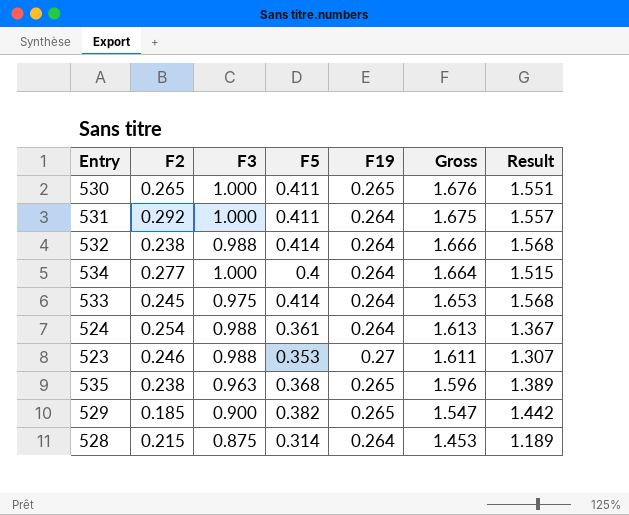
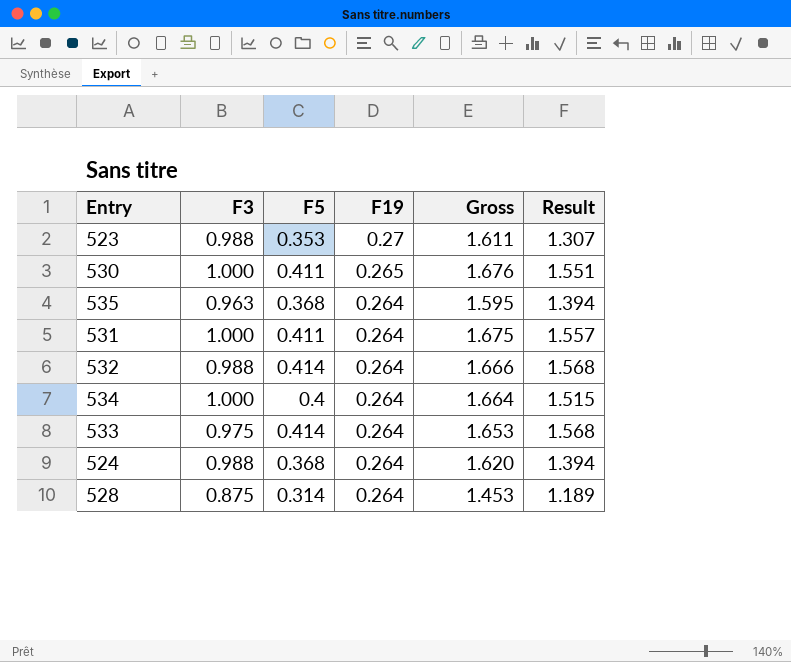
row order: Gross descending -> F19 descending
column F2 | position: 2 -> none
row 529: 0.185 | 0.900 | 0.382 | 0.265 | 1.547 | 1.442 -> none
535 | F19: 0.265 -> 0.264
535 | Gross: 1.596 -> 1.595
535 | Result: 1.389 -> 1.394
524 | F5: 0.361 -> 0.368
524 | Gross: 1.613 -> 1.620
524 | Result: 1.367 -> 1.394

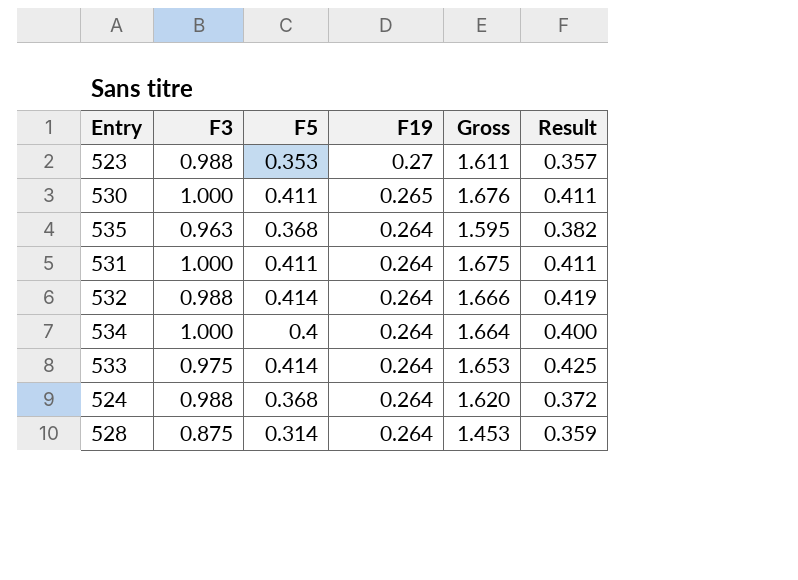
column Result | formula: [F5] / [F19] -> [F5] / [F3]

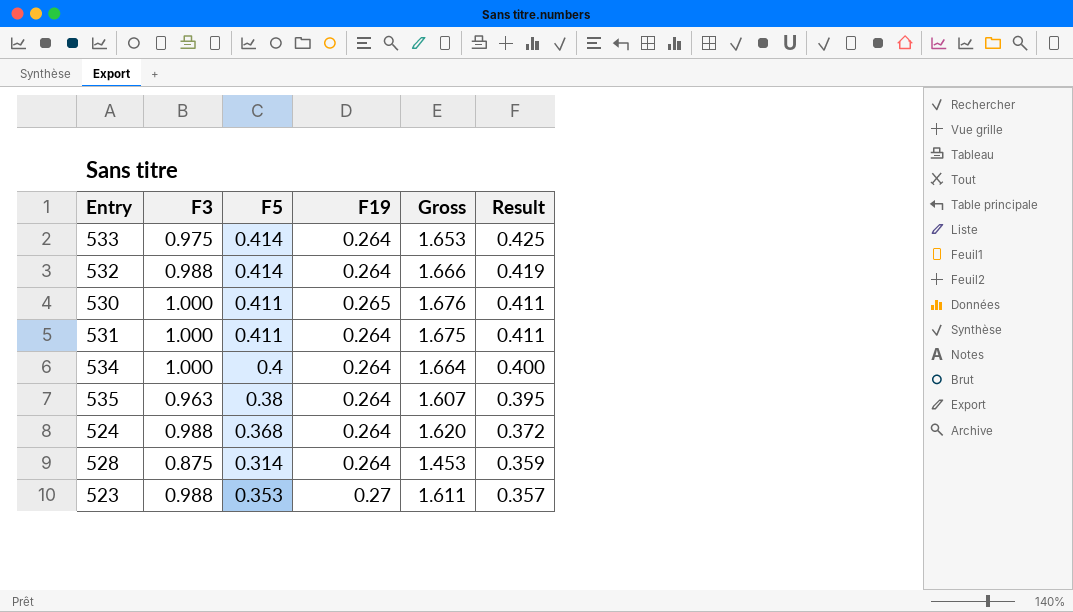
row order: F19 descending -> Result descending
535 | F5: 0.368 -> 0.38
535 | Gross: 1.595 -> 1.607
535 | Result: 0.382 -> 0.395

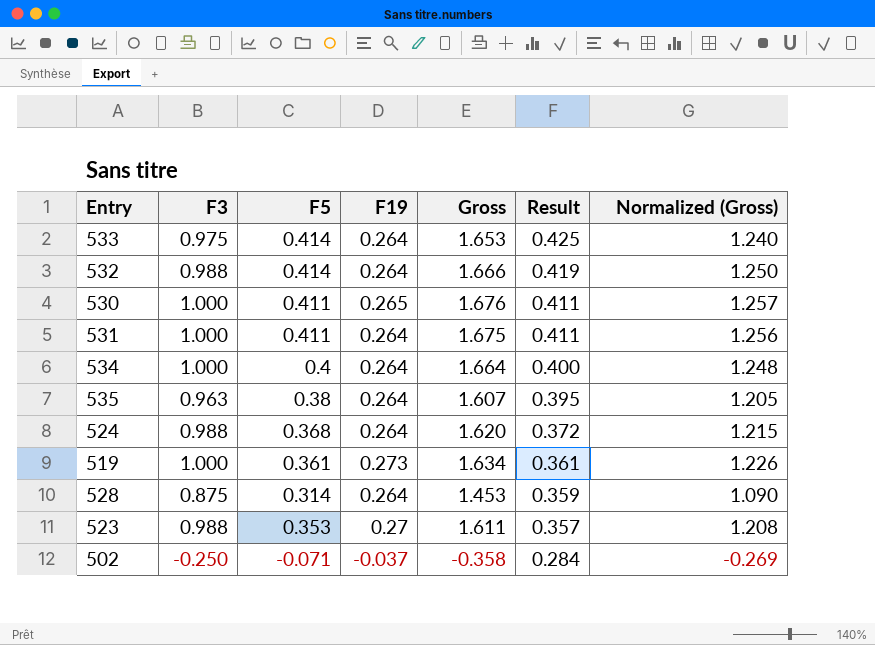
column Normalized (Gross) | formula: none -> [Gross] * 0.75
row 519: none -> 1.000 | 0.361 | 0.273 | 1.634 | 0.361 | 1.226
row 502: none -> -0.250 | -0.071 | -0.037 | -0.358 | 0.284 | -0.269

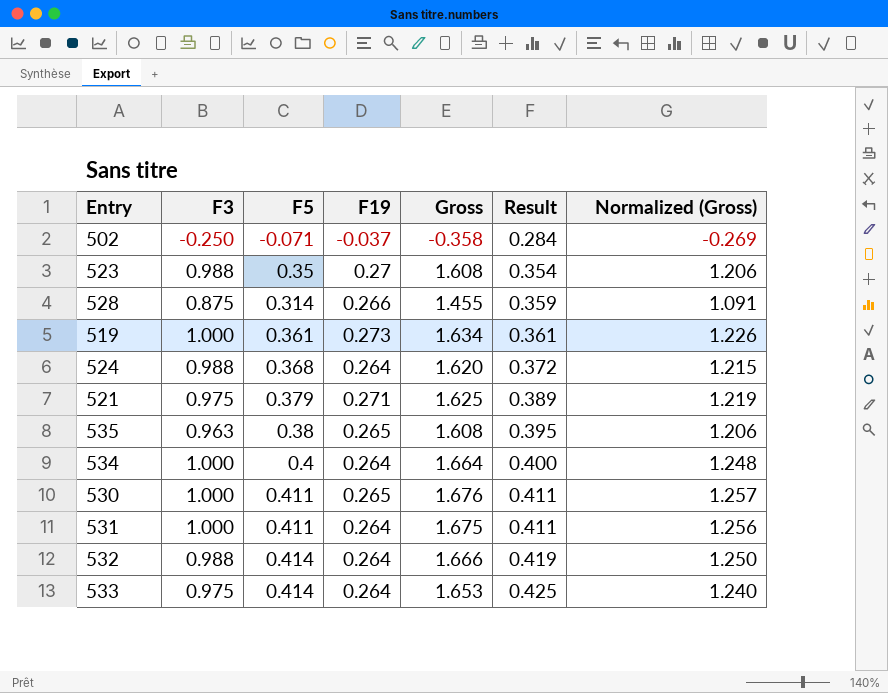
row order: Result descending -> Result ascending
523 | F5: 0.353 -> 0.35
523 | Gross: 1.611 -> 1.608
523 | Result: 0.357 -> 0.354
523 | Normalized (Gross): 1.208 -> 1.206
528 | F19: 0.264 -> 0.266
528 | Gross: 1.453 -> 1.455
528 | Normalized (Gross): 1.090 -> 1.091
row 521: none -> 0.975 | 0.379 | 0.271 | 1.625 | 0.389 | 1.219
535 | F19: 0.264 -> 0.265
535 | Gross: 1.607 -> 1.608
535 | Normalized (Gross): 1.205 -> 1.206

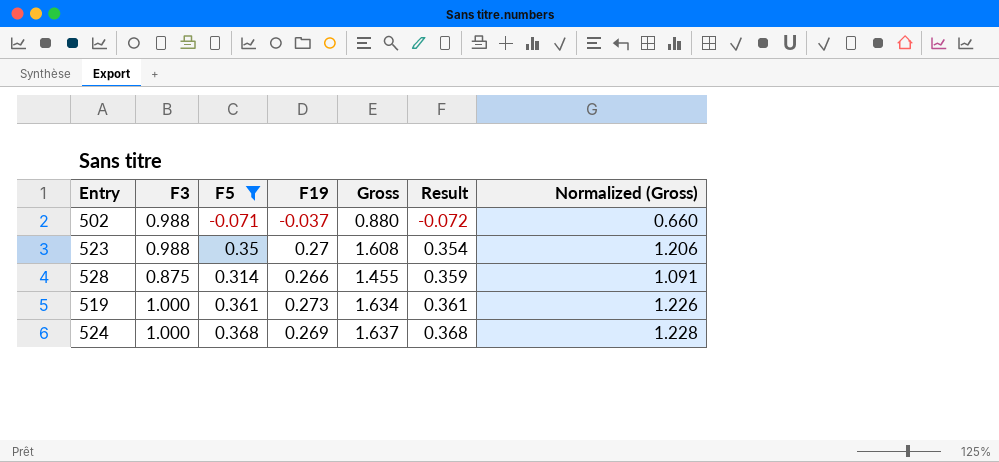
filter: none -> F5 <= 0.368
502 | F3: -0.250 -> 0.988
502 | Gross: -0.358 -> 0.880
502 | Result: 0.284 -> -0.072
502 | Normalized (Gross): -0.269 -> 0.660
524 | F3: 0.988 -> 1.000
524 | F19: 0.264 -> 0.269
524 | Gross: 1.620 -> 1.637
524 | Result: 0.372 -> 0.368
524 | Normalized (Gross): 1.215 -> 1.228

